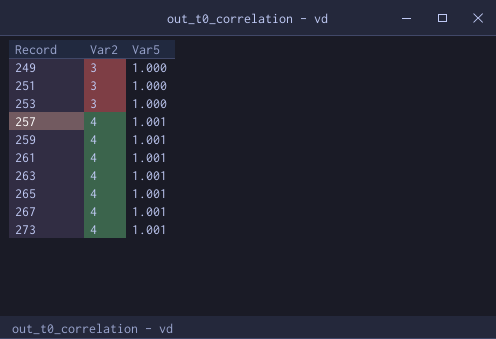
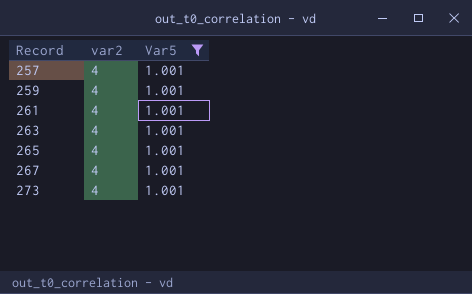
filter: none -> Var5 = 1.001
column name: Var2 -> var2

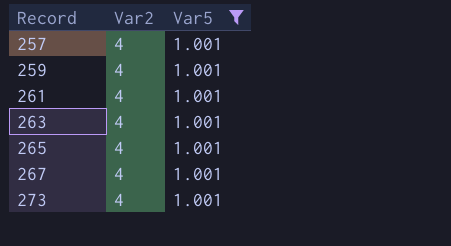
column name: var2 -> Var2

